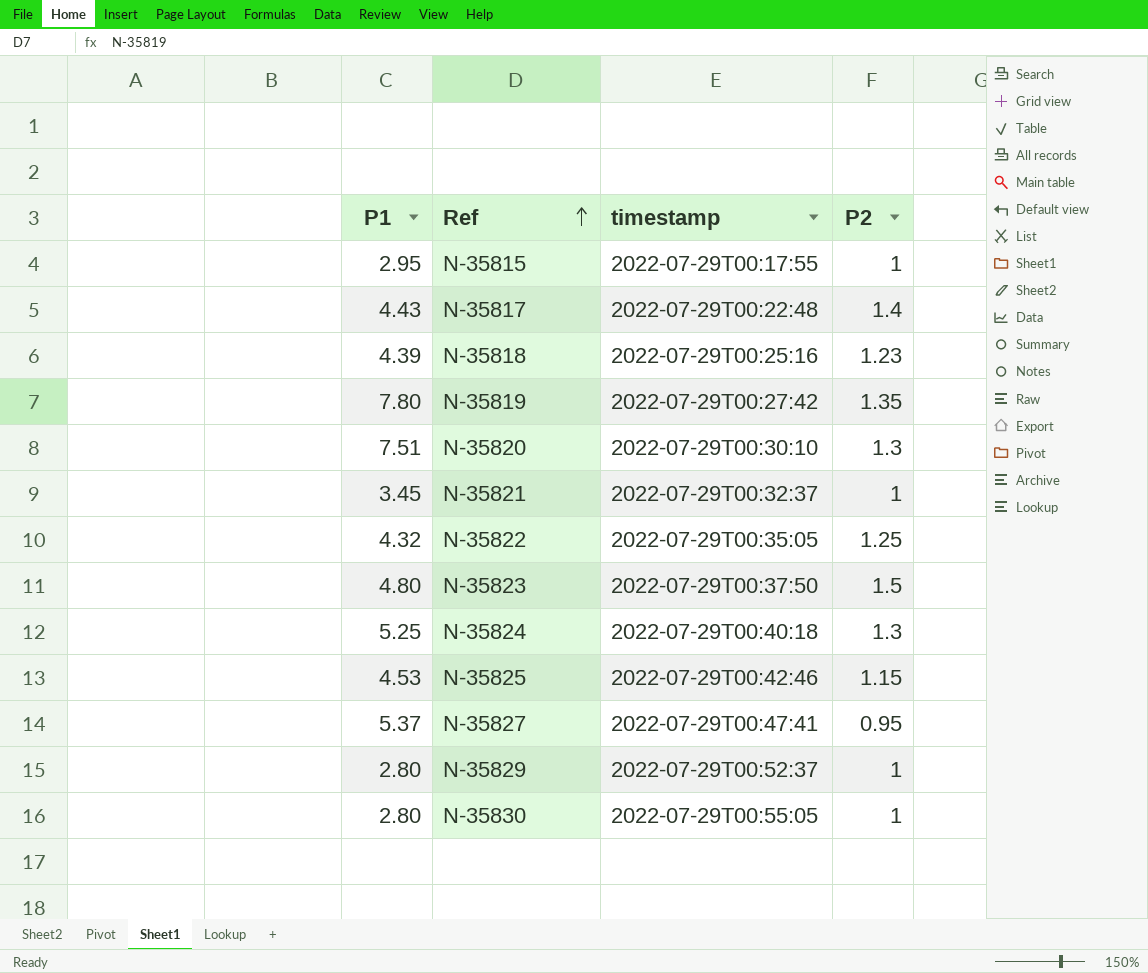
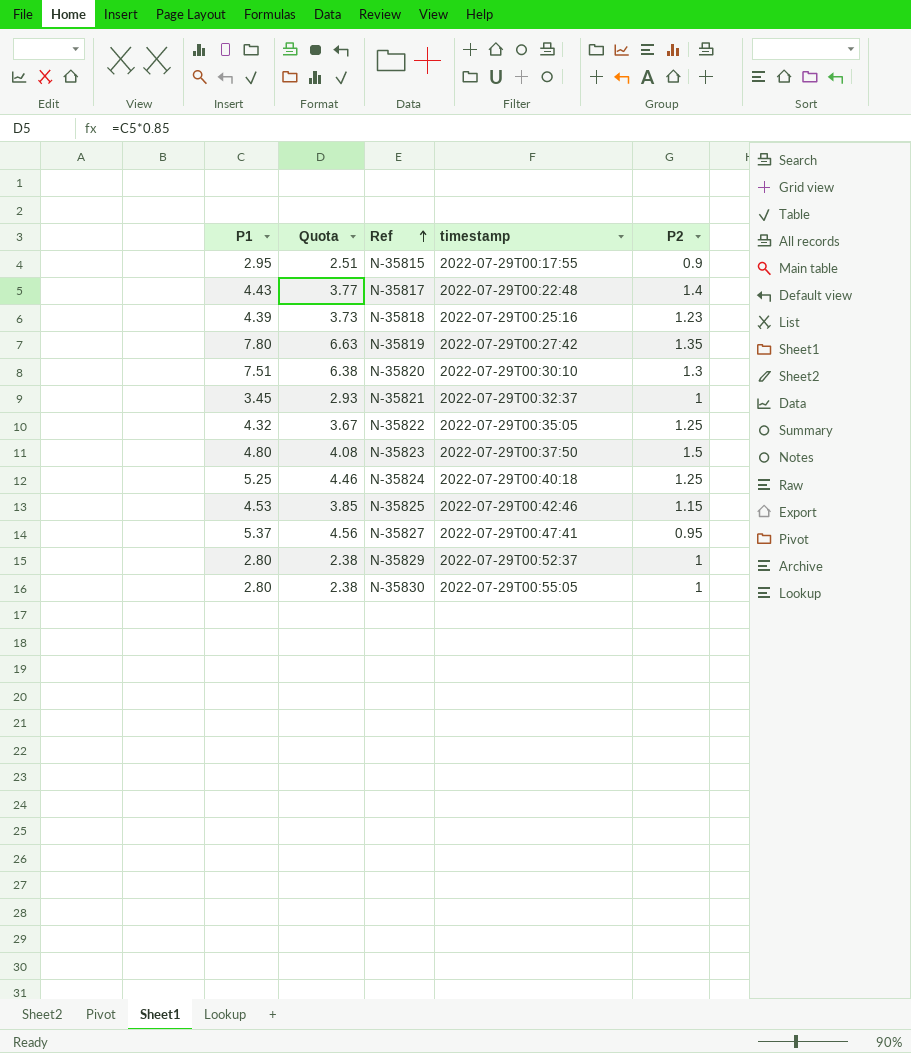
column Quota | formula: none -> [P1] * 0.85
N-35815 | P2: 1 -> 0.9
N-35824 | P2: 1.3 -> 1.25

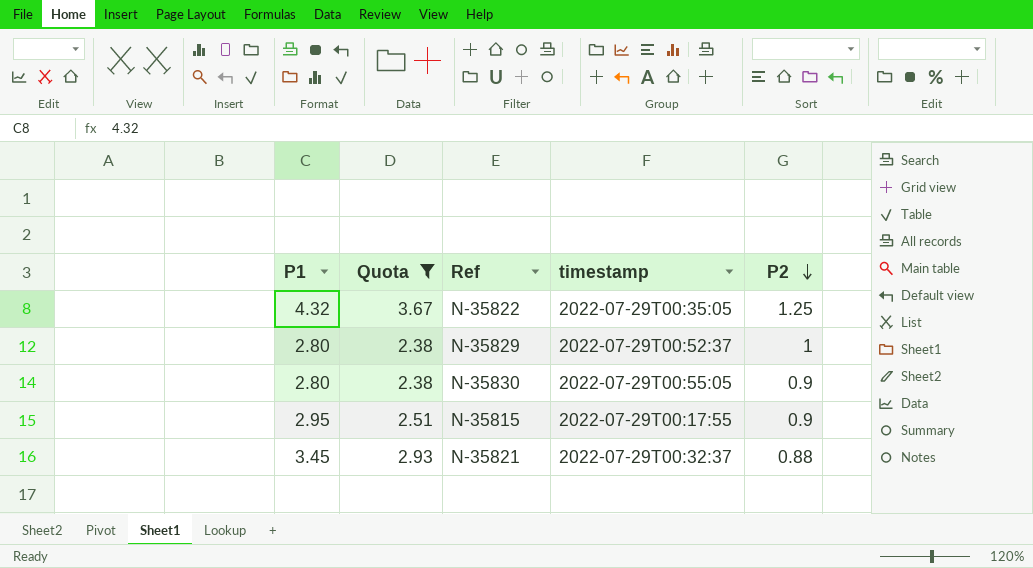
filter: none -> Quota <= 3.67
row order: Ref ascending -> P2 descending
N-35830 | P2: 1 -> 0.9
N-35821 | P2: 1 -> 0.88

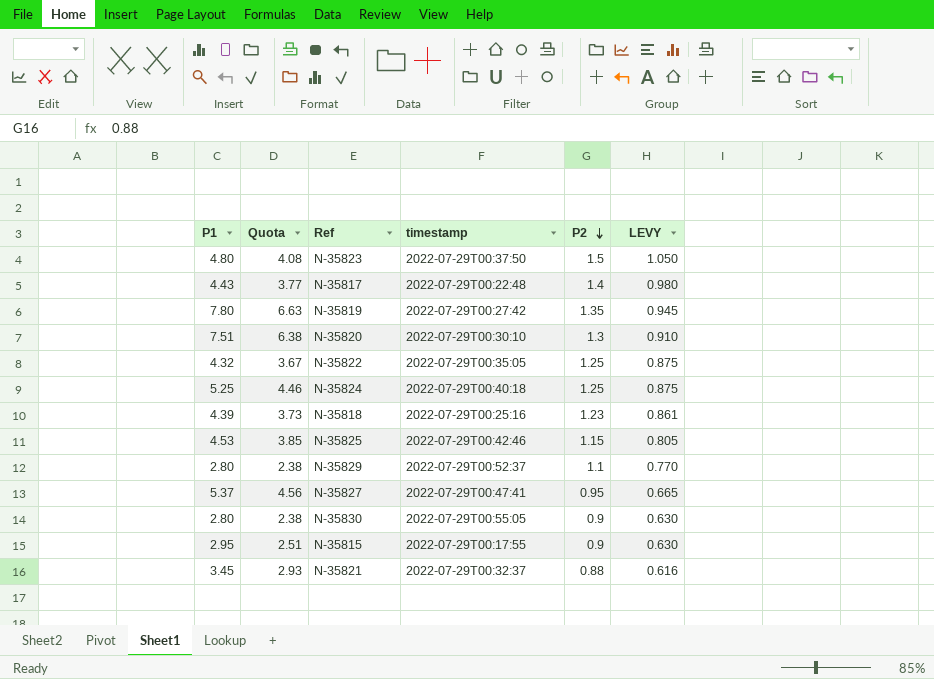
filter: Quota <= 3.67 -> none
column LEVY | formula: none -> [P2] * 0.7
N-35829 | P2: 1 -> 1.1

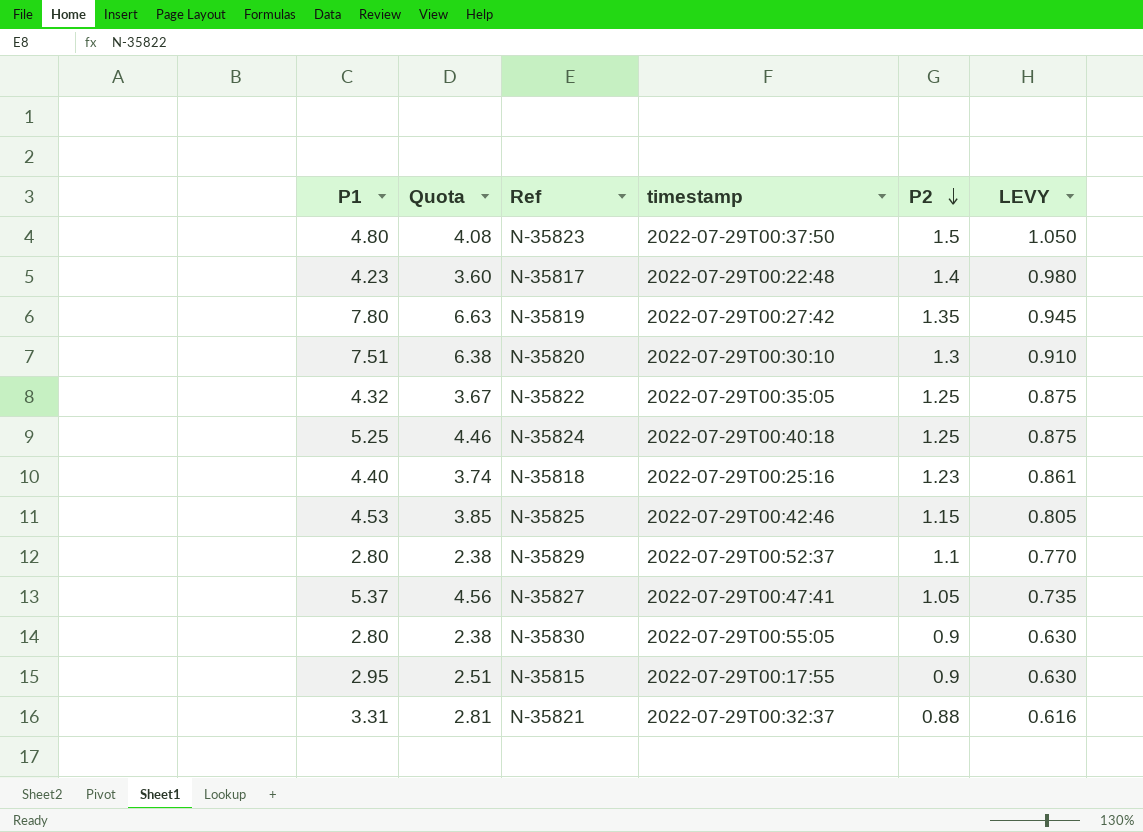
N-35817 | P1: 4.43 -> 4.23
N-35817 | Quota: 3.77 -> 3.60
N-35818 | P1: 4.39 -> 4.40
N-35818 | Quota: 3.73 -> 3.74
N-35827 | P2: 0.95 -> 1.05
N-35827 | LEVY: 0.665 -> 0.735
N-35821 | P1: 3.45 -> 3.31
N-35821 | Quota: 2.93 -> 2.81

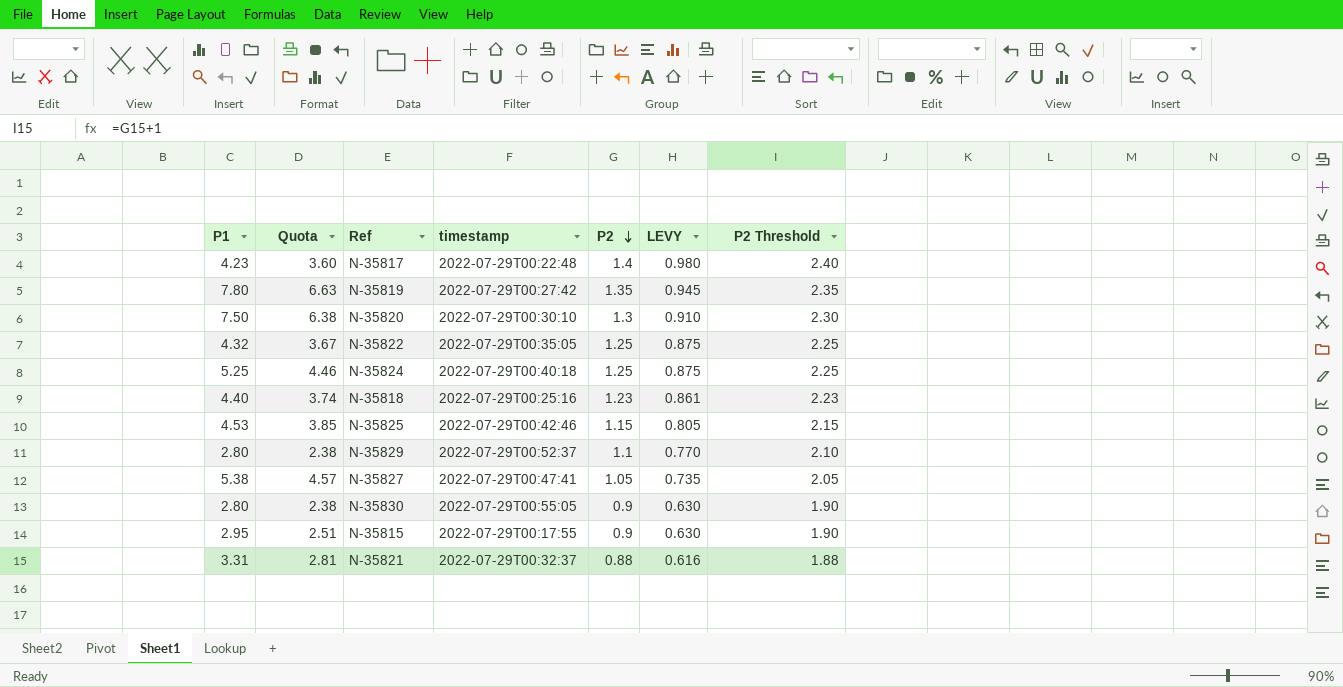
column P2 Threshold | formula: none -> [P2] + 1
row N-35823: 4.80 | 4.08 | 2022-07-29T00:37:50 | 1.5 | 1.050 -> none
N-35820 | P1: 7.51 -> 7.50
N-35827 | P1: 5.37 -> 5.38
N-35827 | Quota: 4.56 -> 4.57

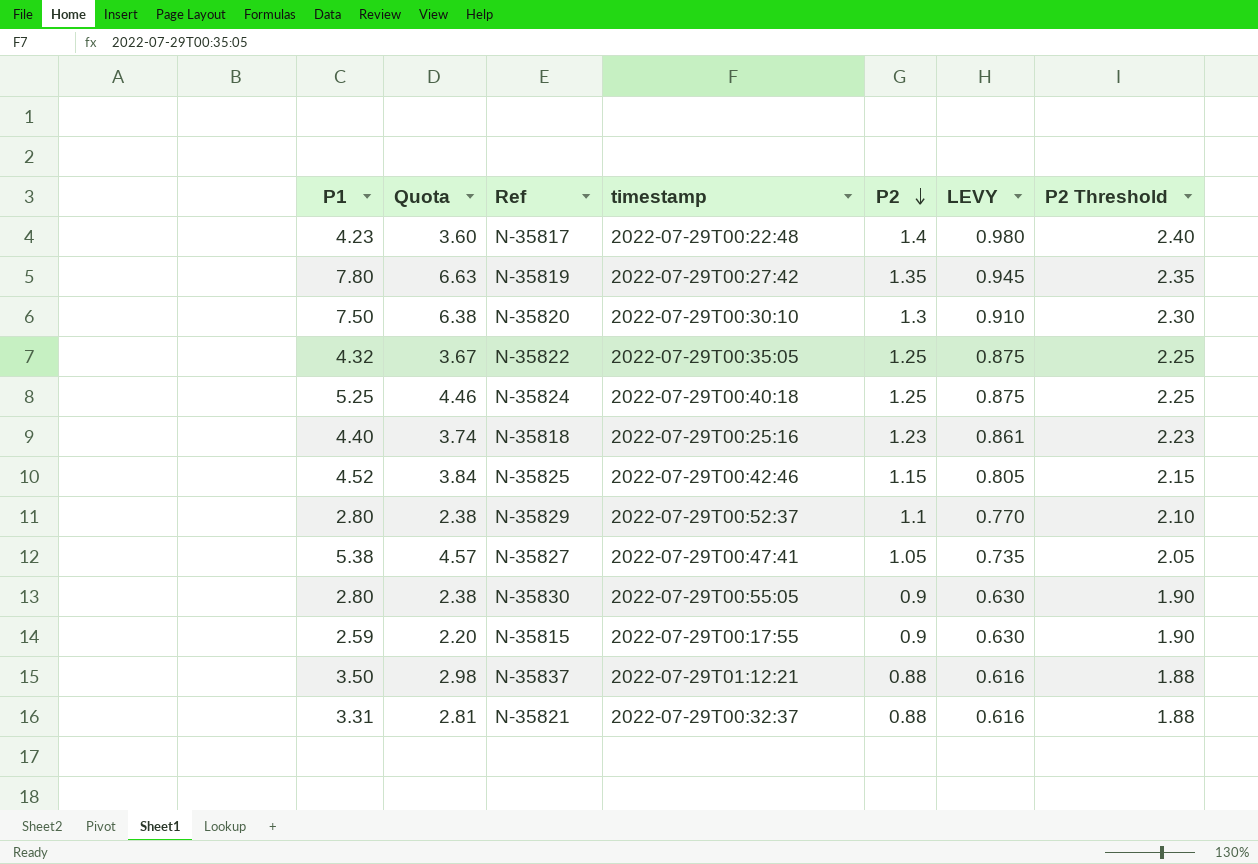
N-35825 | P1: 4.53 -> 4.52
N-35825 | Quota: 3.85 -> 3.84
N-35815 | P1: 2.95 -> 2.59
N-35815 | Quota: 2.51 -> 2.20
row N-35837: none -> 3.50 | 2.98 | 2022-07-29T01:12:21 | 0.88 | 0.616 | 1.88

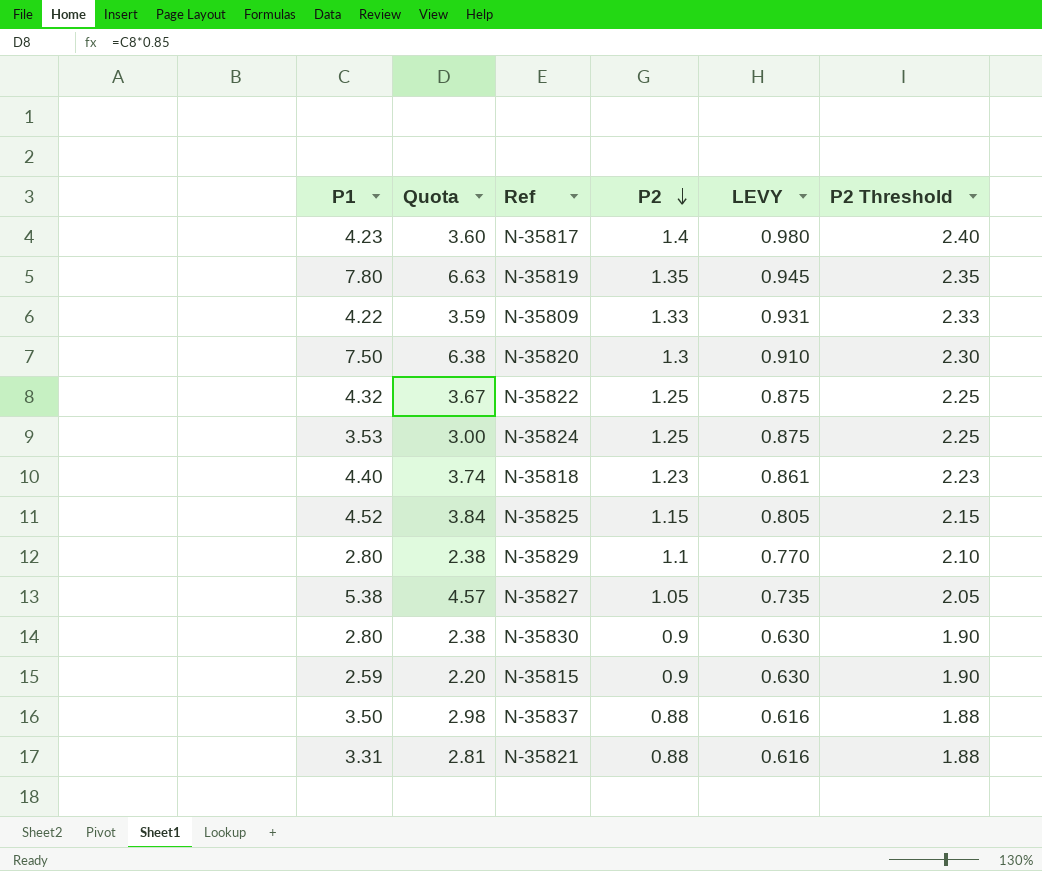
column timestamp | position: 4 -> none
row N-35809: none -> 4.22 | 3.59 | 1.33 | 0.931 | 2.33
N-35824 | P1: 5.25 -> 3.53
N-35824 | Quota: 4.46 -> 3.00

